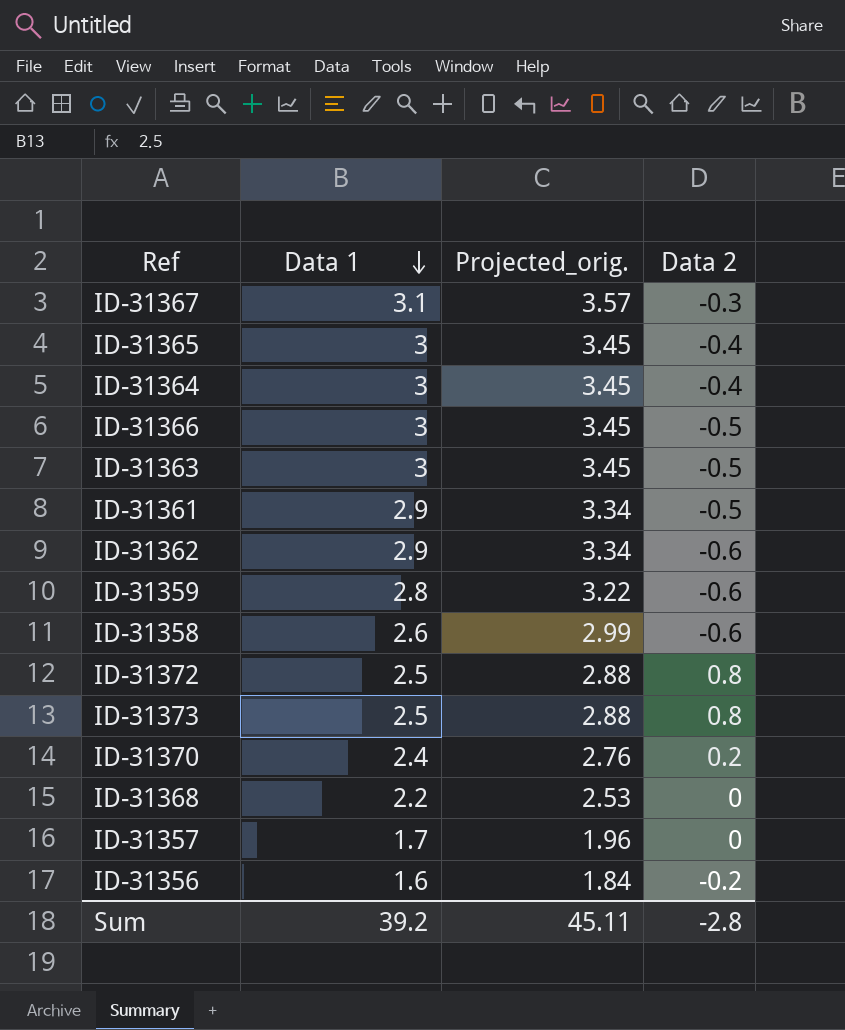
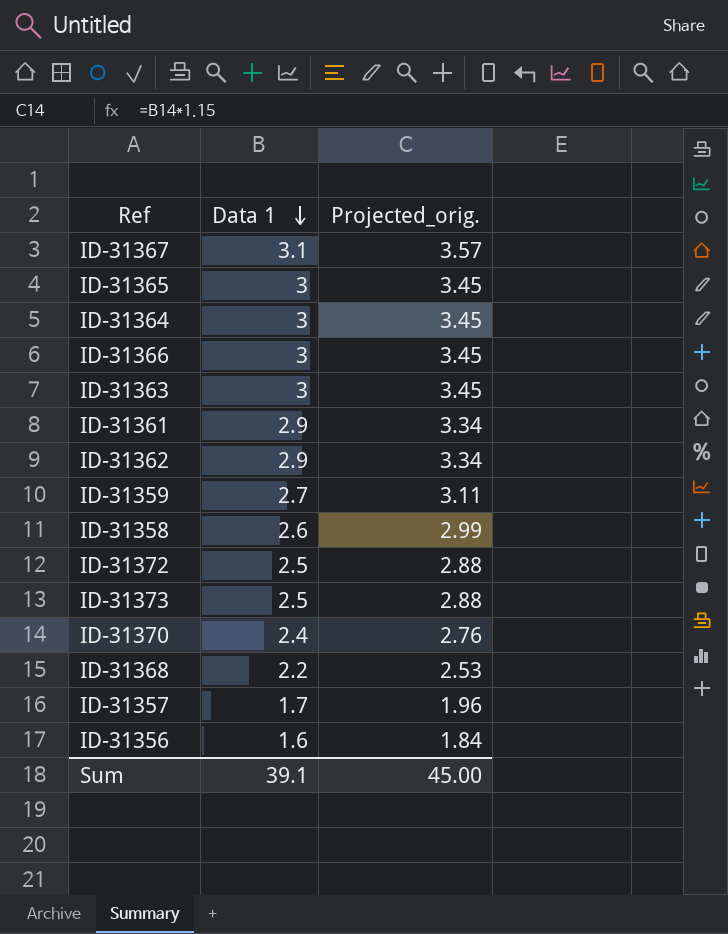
column Data 2 | position: 4 -> none
ID-31359 | Data 1: 2.8 -> 2.7
ID-31359 | Projected_orig.: 3.22 -> 3.11
Sum | Data 1: 39.2 -> 39.1
Sum | Projected_orig.: 45.11 -> 45.00

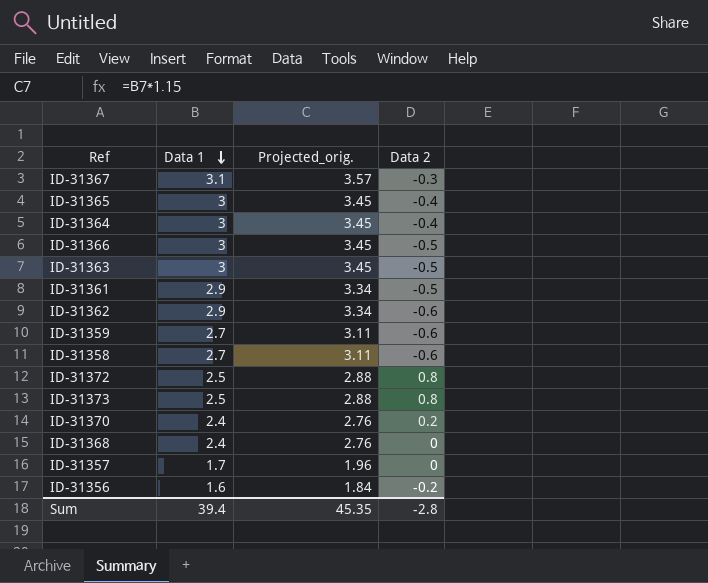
column Data 2 | position: none -> 4
ID-31358 | Data 1: 2.6 -> 2.7
ID-31358 | Projected_orig.: 2.99 -> 3.11
ID-31368 | Data 1: 2.2 -> 2.4
ID-31368 | Projected_orig.: 2.53 -> 2.76
Sum | Data 1: 39.1 -> 39.4
Sum | Projected_orig.: 45.00 -> 45.35

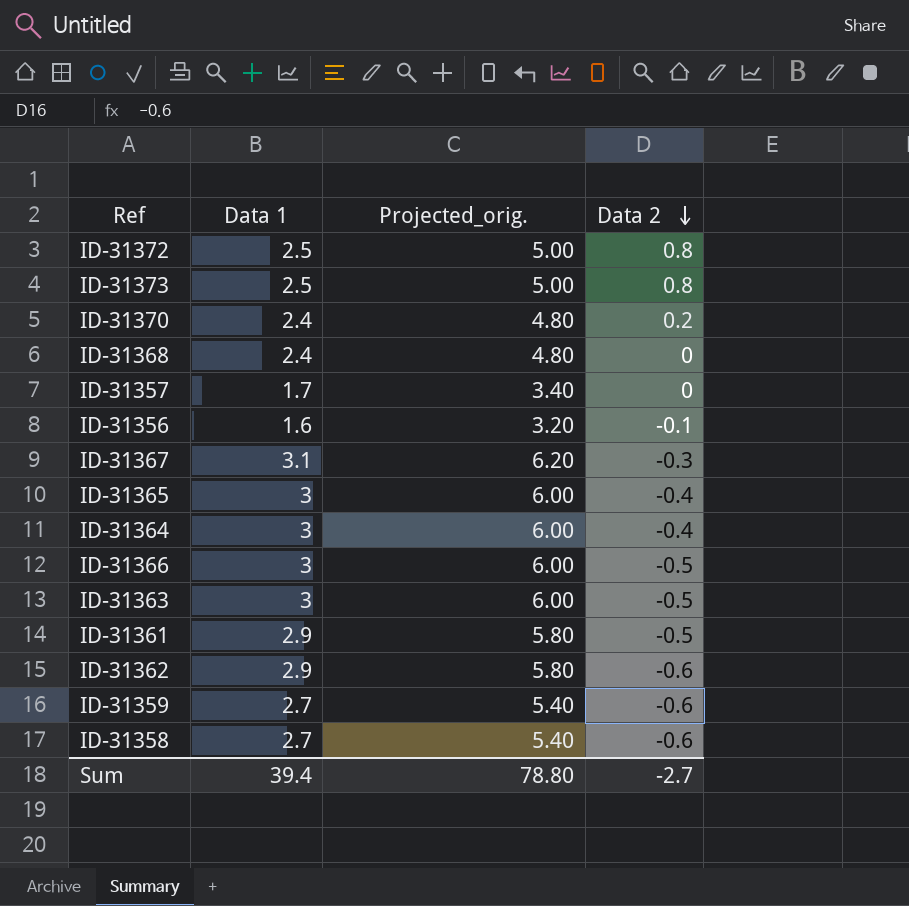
row order: Data 1 descending -> Data 2 descending
column Projected_orig. | formula: [Data 1] * 1.15 -> [Data 1] * 2
ID-31356 | Data 2: -0.2 -> -0.1
Sum | Projected_orig.: 45.35 -> 78.80
Sum | Data 2: -2.8 -> -2.7

